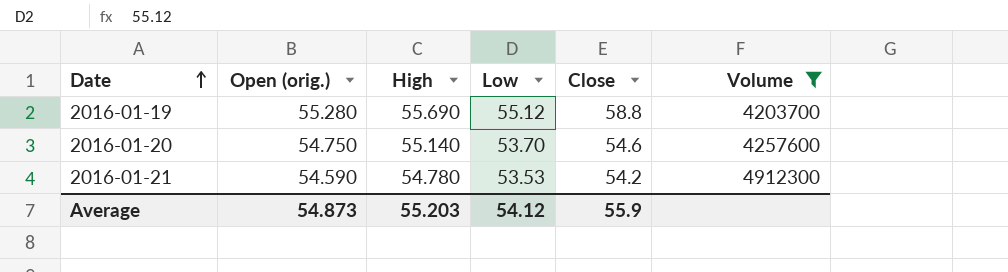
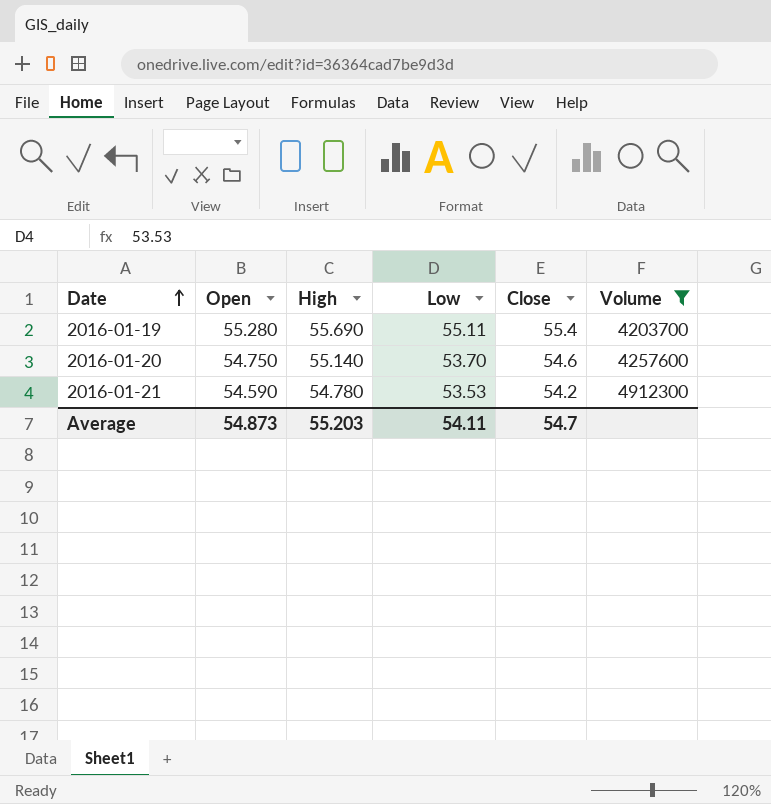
column name: Open (orig.) -> Open
2016-01-19 | Low: 55.12 -> 55.11
2016-01-19 | Close: 58.8 -> 55.4
Average | Low: 54.12 -> 54.11
Average | Close: 55.9 -> 54.7

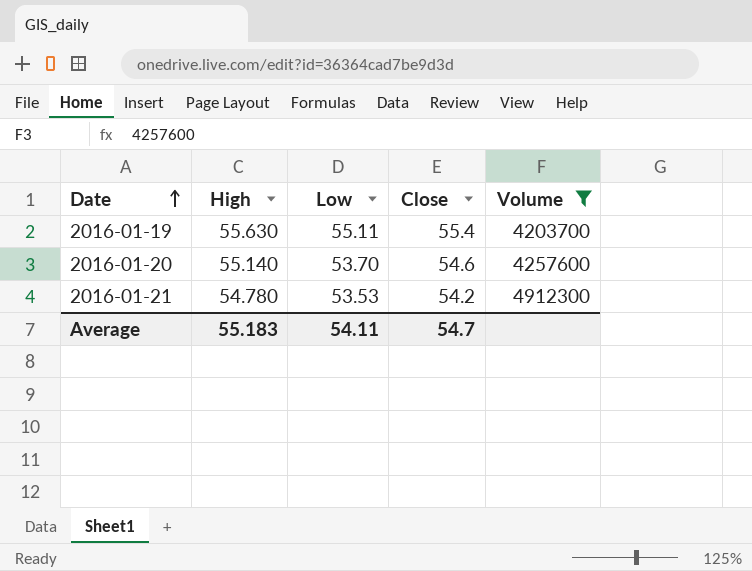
column Open | position: 2 -> none
2016-01-19 | High: 55.690 -> 55.630
Average | High: 55.203 -> 55.183

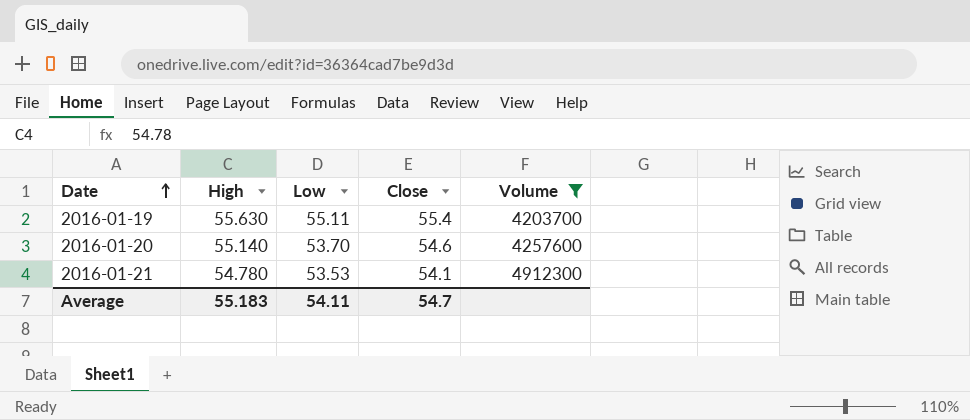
2016-01-21 | Close: 54.2 -> 54.1

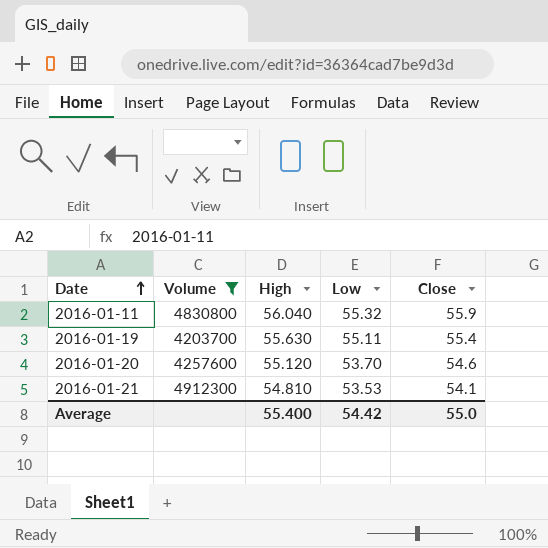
column Volume | position: 5 -> 2
row 2016-01-11: none -> 4830800 | 56.040 | 55.32 | 55.9
2016-01-20 | High: 55.140 -> 55.120
2016-01-21 | High: 54.780 -> 54.810
Average | High: 55.183 -> 55.400
Average | Low: 54.11 -> 54.42
Average | Close: 54.7 -> 55.0

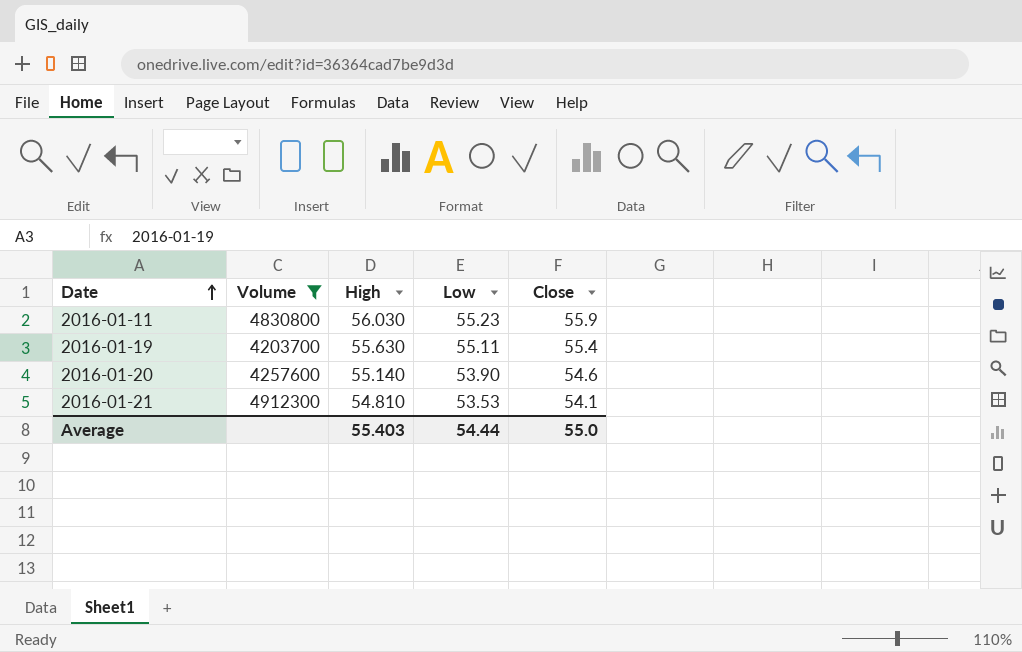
2016-01-11 | High: 56.040 -> 56.030
2016-01-11 | Low: 55.32 -> 55.23
2016-01-20 | High: 55.120 -> 55.140
2016-01-20 | Low: 53.70 -> 53.90
Average | High: 55.400 -> 55.403
Average | Low: 54.42 -> 54.44

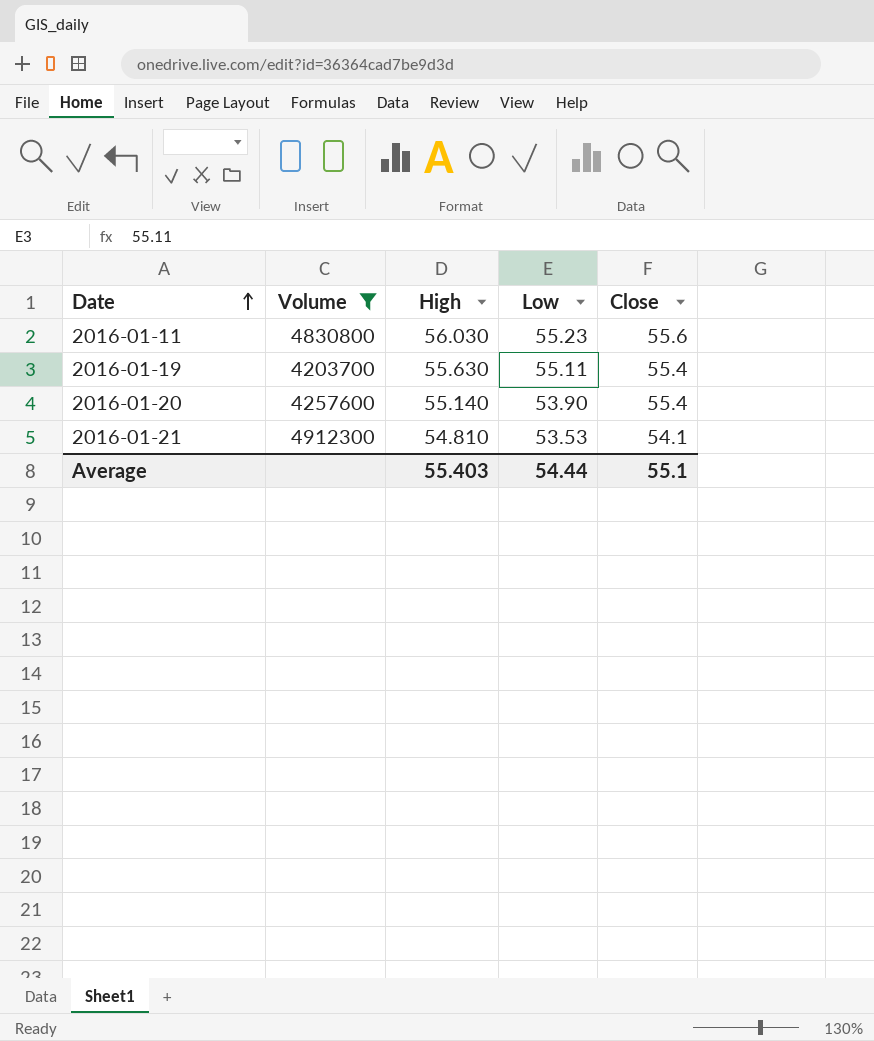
2016-01-11 | Close: 55.9 -> 55.6
2016-01-20 | Close: 54.6 -> 55.4
Average | Close: 55.0 -> 55.1

